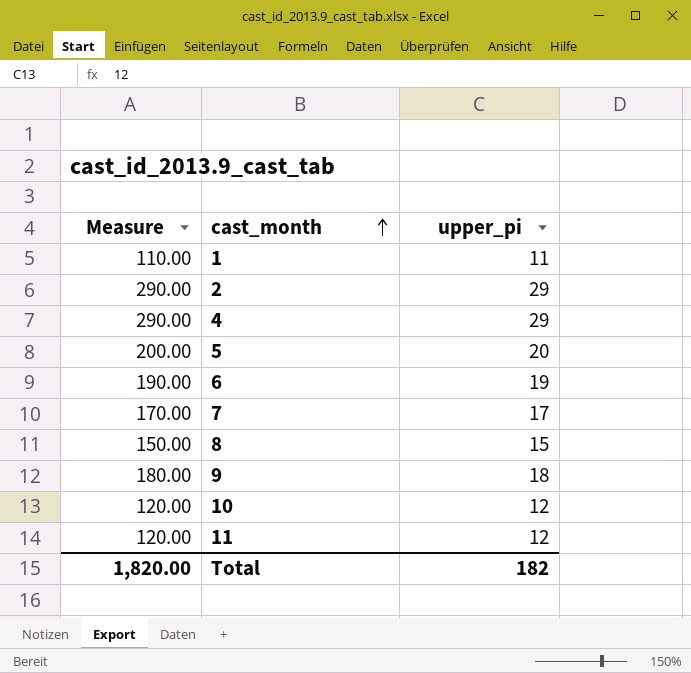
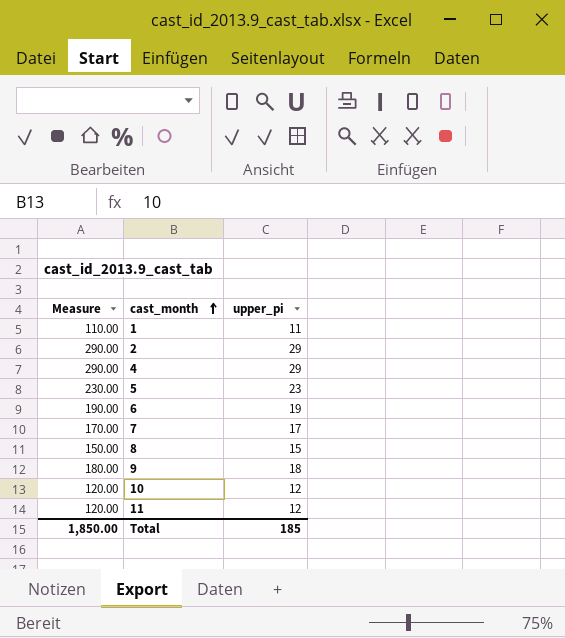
5 | Measure: 200.00 -> 230.00
5 | upper_pi: 20 -> 23
Total | Measure: 1,820.00 -> 1,850.00
Total | upper_pi: 182 -> 185

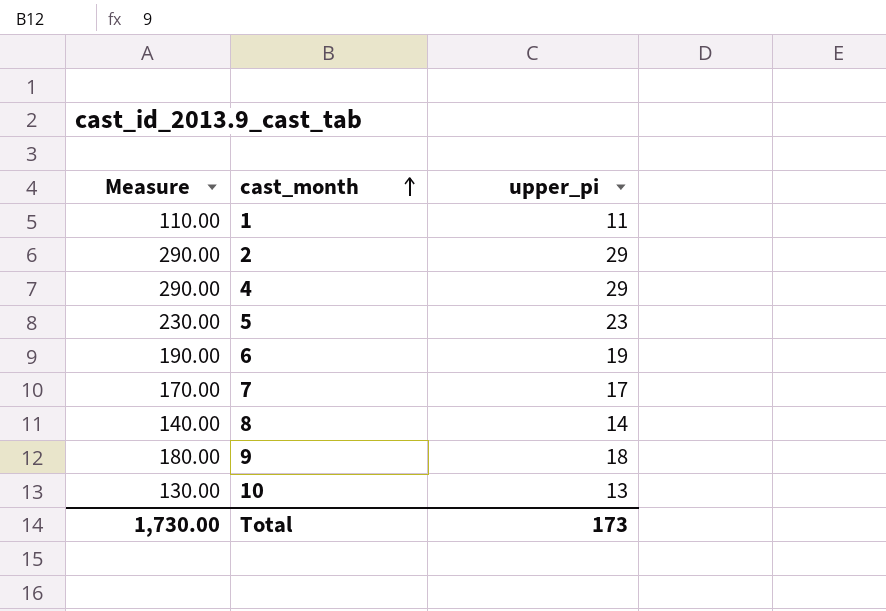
row 11: 120.00 | 12 -> none
8 | Measure: 150.00 -> 140.00
8 | upper_pi: 15 -> 14
10 | Measure: 120.00 -> 130.00
10 | upper_pi: 12 -> 13
Total | Measure: 1,850.00 -> 1,730.00
Total | upper_pi: 185 -> 173

